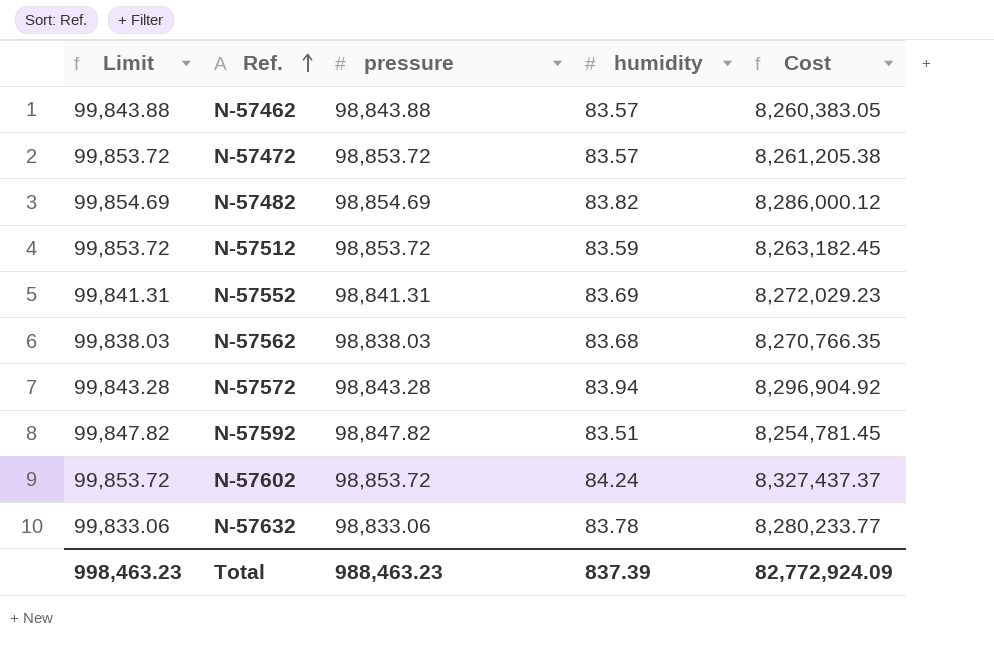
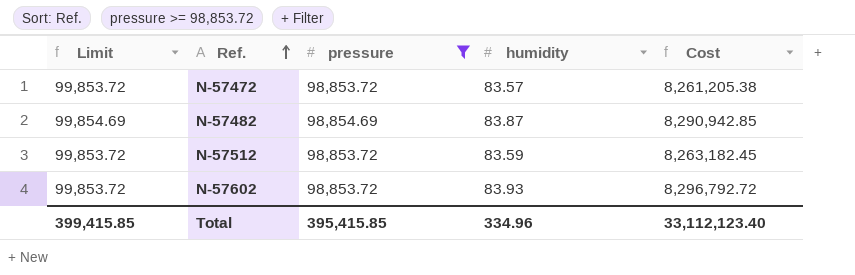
filter: none -> pressure >= 98,853.72
N-57482 | humidity: 83.82 -> 83.87
N-57482 | Cost: 8,286,000.12 -> 8,290,942.85
N-57602 | humidity: 84.24 -> 83.93
N-57602 | Cost: 8,327,437.37 -> 8,296,792.72
Total | Limit: 998,463.23 -> 399,415.85
Total | pressure: 988,463.23 -> 395,415.85
Total | humidity: 837.39 -> 334.96
Total | Cost: 82,772,924.09 -> 33,112,123.40

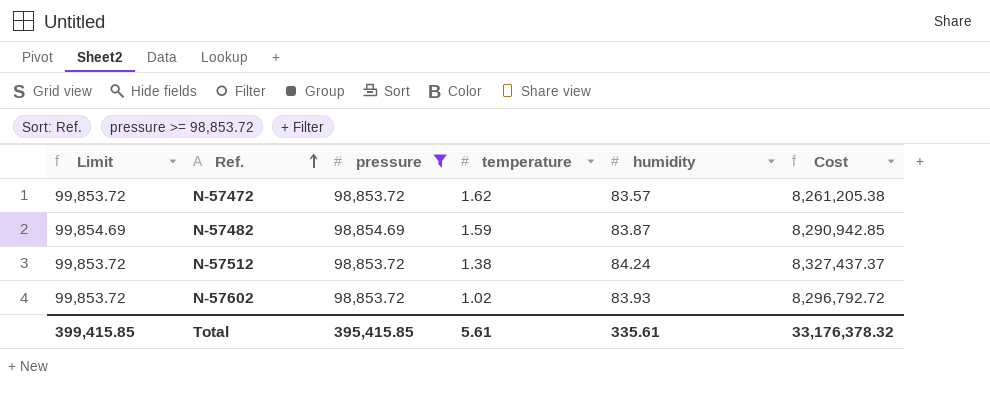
column temperature | position: none -> 4
N-57512 | humidity: 83.59 -> 84.24
N-57512 | Cost: 8,263,182.45 -> 8,327,437.37
Total | humidity: 334.96 -> 335.61
Total | Cost: 33,112,123.40 -> 33,176,378.32

